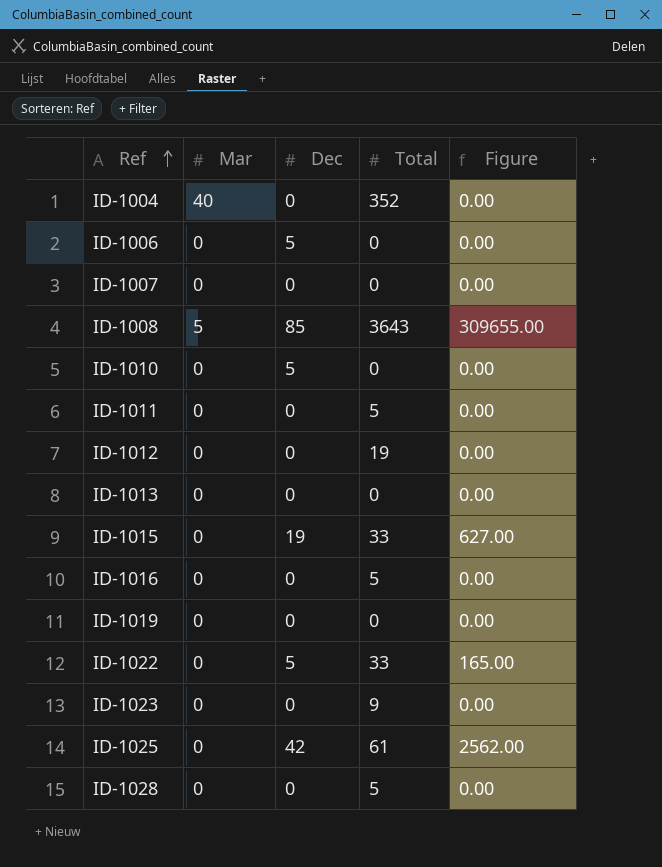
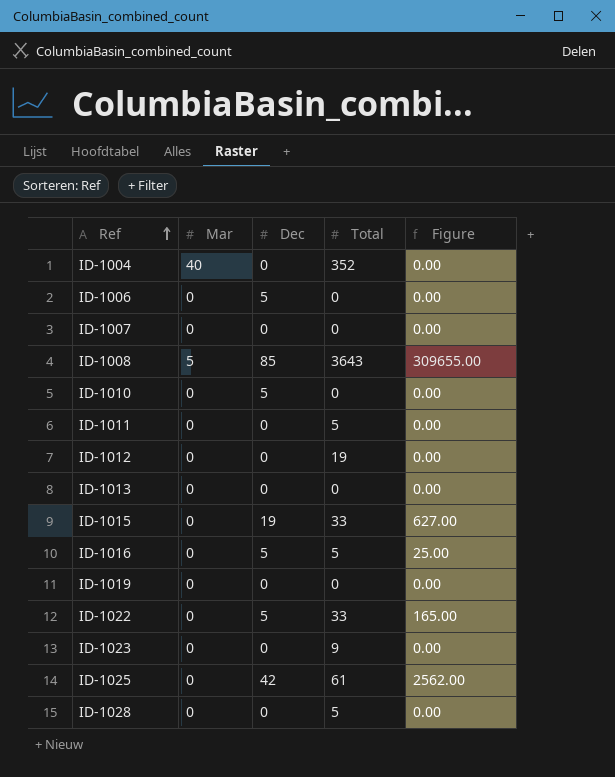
ID-1016 | Dec: 0 -> 5
ID-1016 | Figure: 0.00 -> 25.00

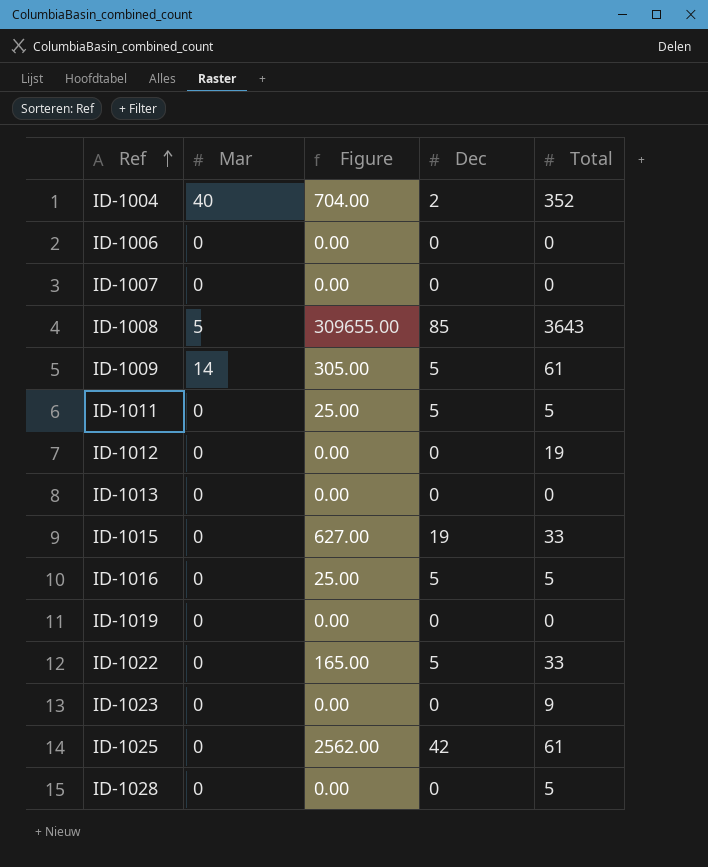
column Figure | position: 5 -> 3
row ID-1010: 0 | 5 | 0 | 0.00 -> none
ID-1004 | Figure: 0.00 -> 704.00
ID-1004 | Dec: 0 -> 2
ID-1006 | Dec: 5 -> 0
row ID-1009: none -> 14 | 305.00 | 5 | 61
ID-1011 | Figure: 0.00 -> 25.00
ID-1011 | Dec: 0 -> 5

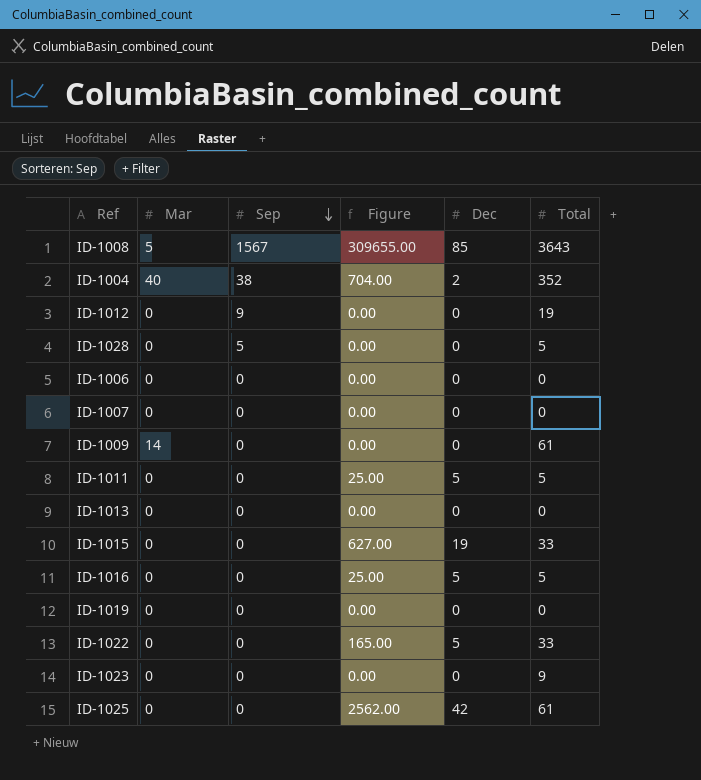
row order: Ref ascending -> Sep descending
column Sep | position: none -> 3
ID-1009 | Figure: 305.00 -> 0.00
ID-1009 | Dec: 5 -> 0

